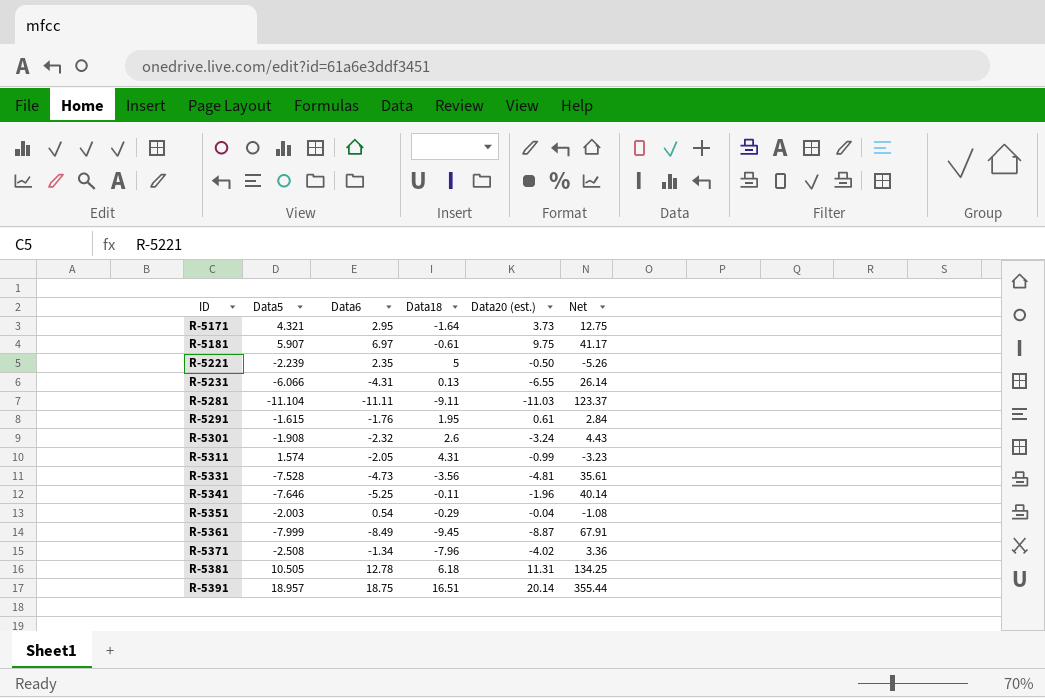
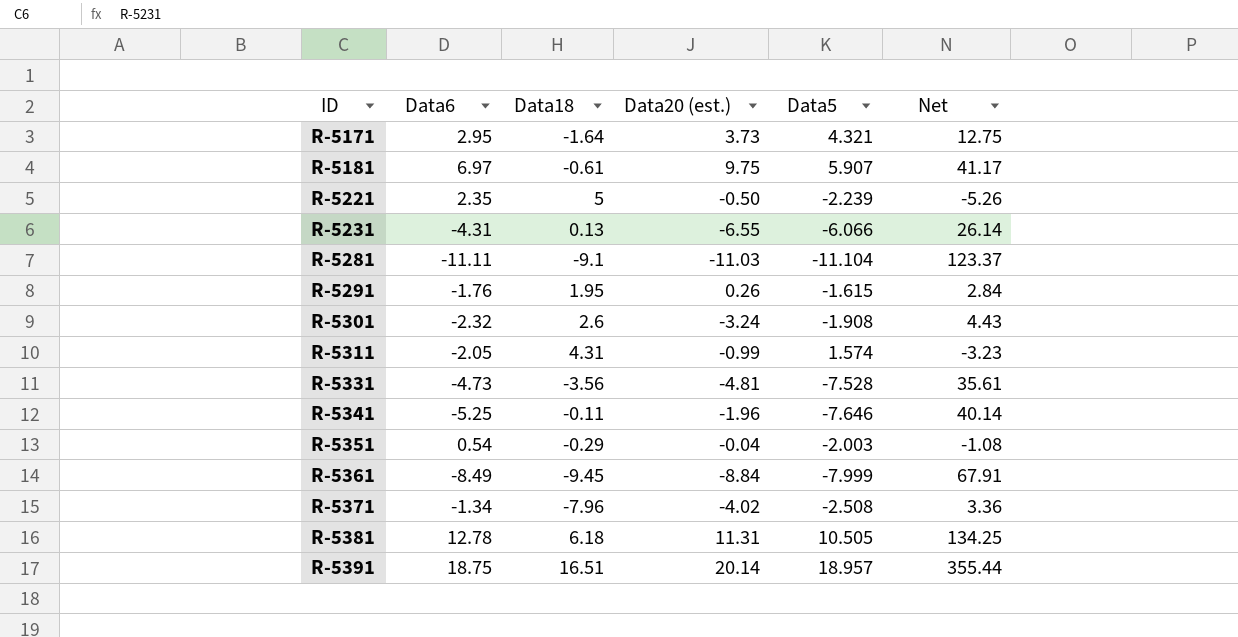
column Data5 | position: 2 -> 5
R-5281 | Data18: -9.11 -> -9.1
R-5291 | Data20 (est.): 0.61 -> 0.26
R-5361 | Data20 (est.): -8.87 -> -8.84

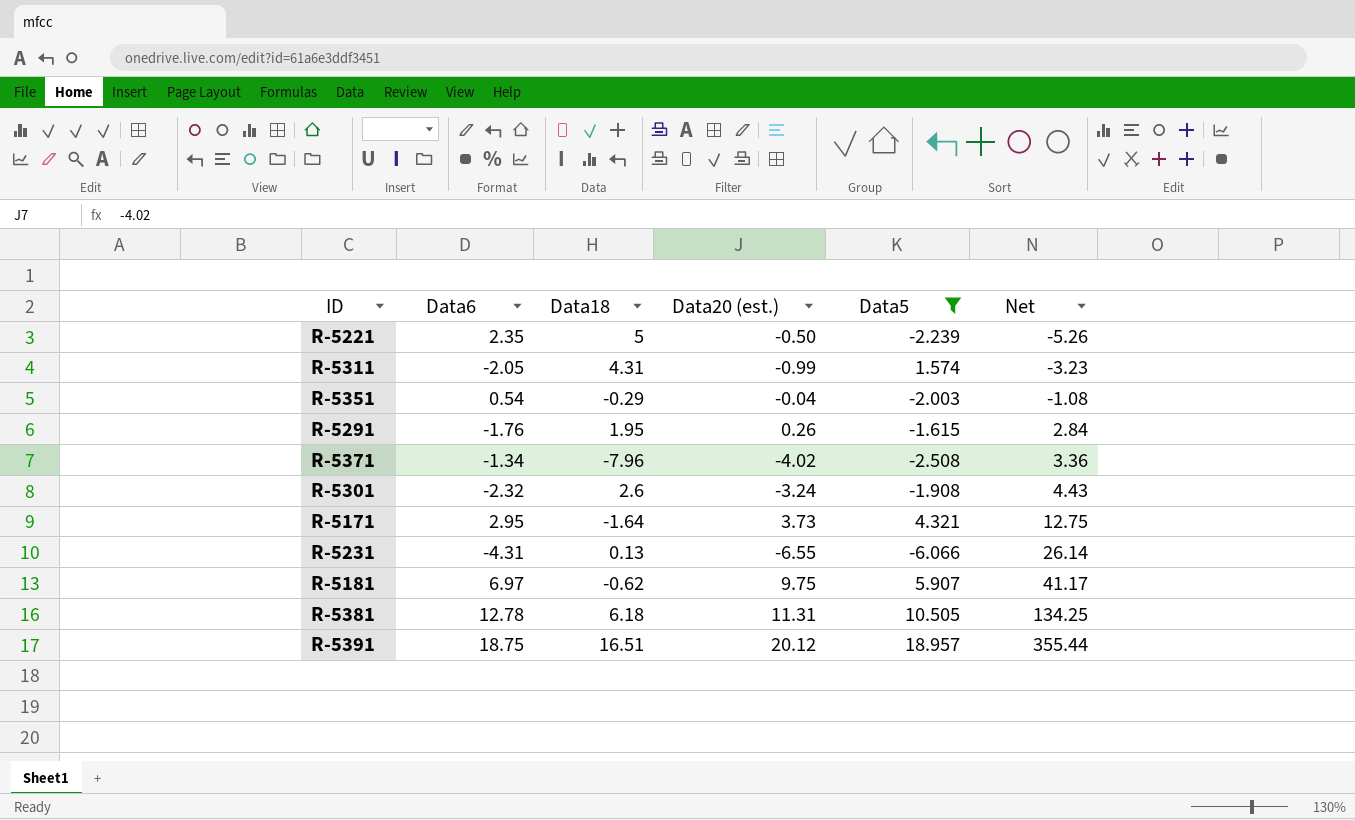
filter: none -> Data5 >= -6.066
row order: ID ascending -> Net ascending
R-5181 | Data18: -0.61 -> -0.62
R-5391 | Data20 (est.): 20.14 -> 20.12

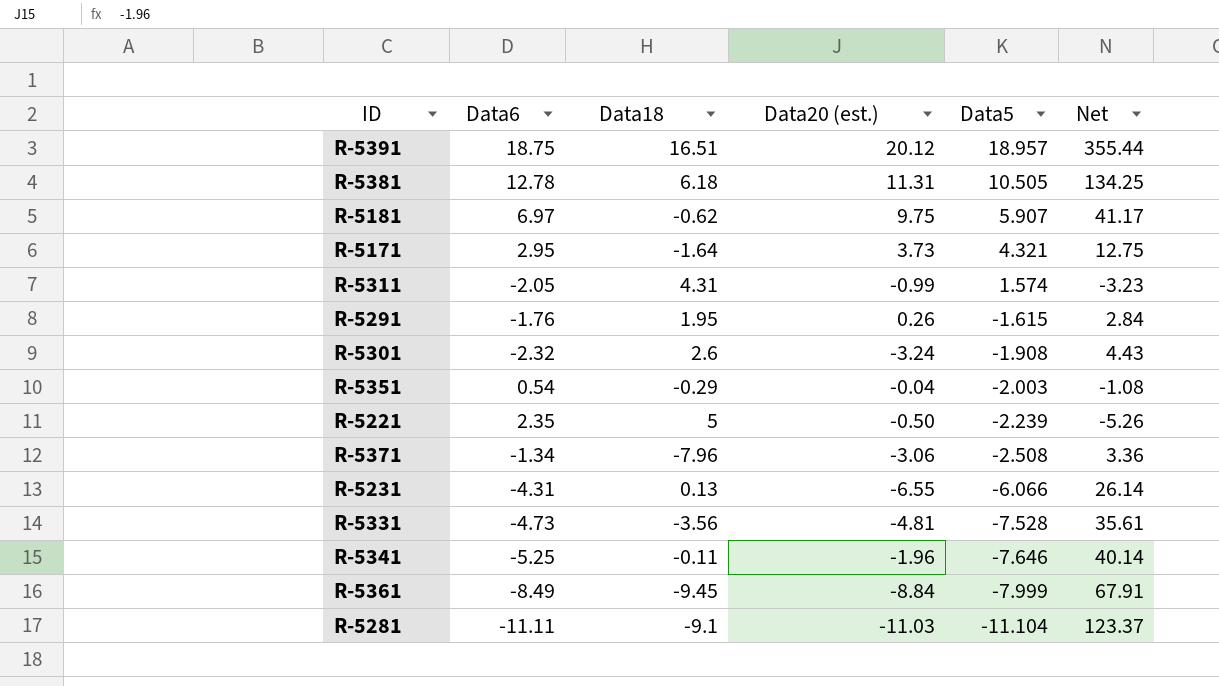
filter: Data5 >= -6.066 -> none
row order: Net ascending -> Data5 descending
R-5371 | Data20 (est.): -4.02 -> -3.06

